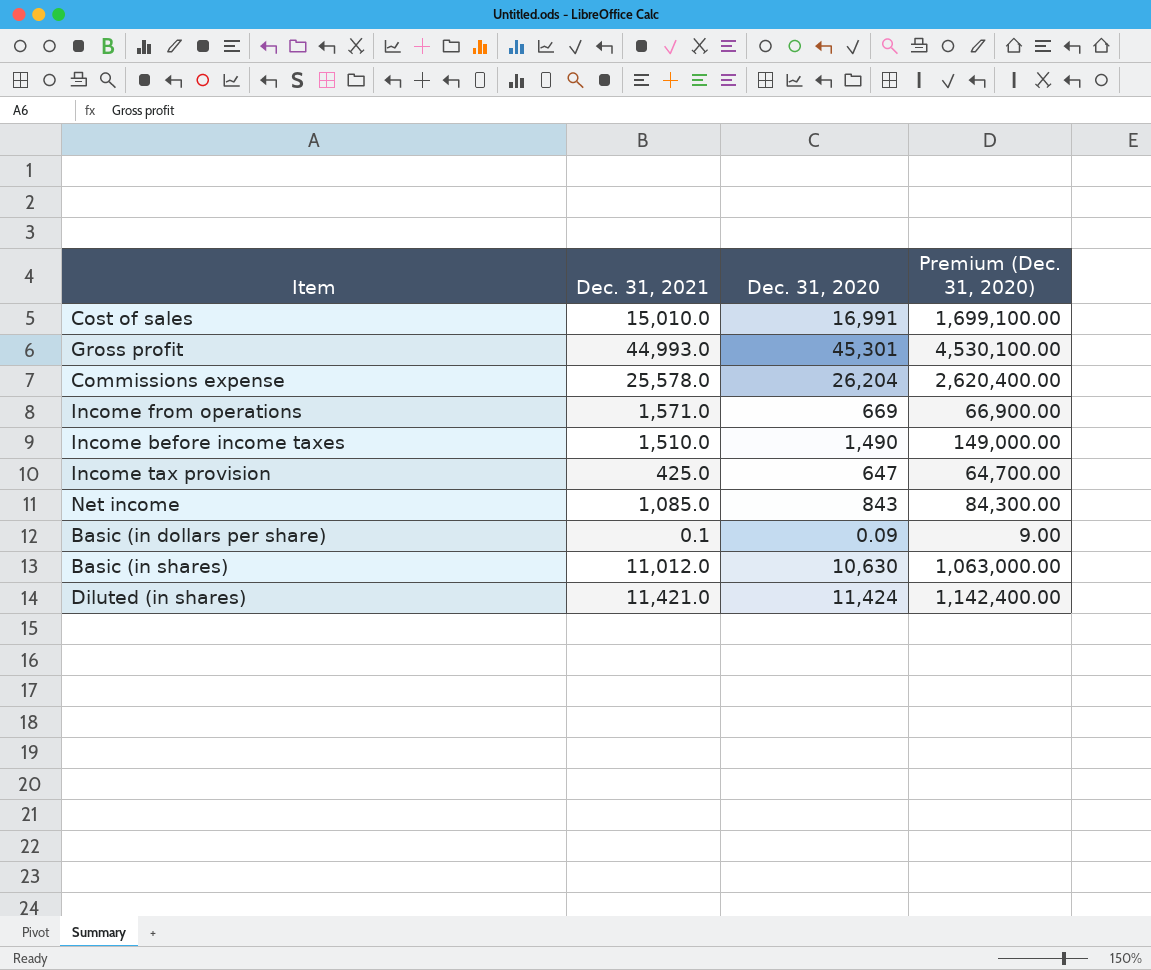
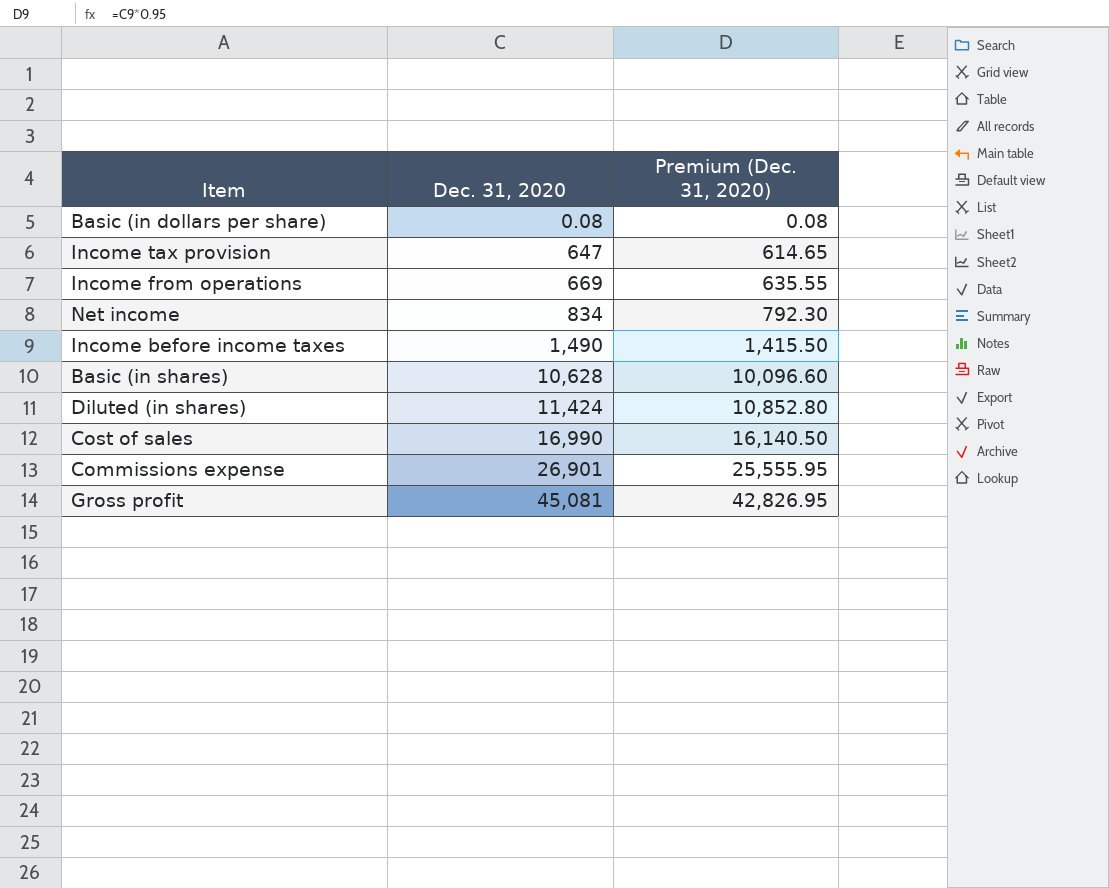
row order: none -> Dec. 31, 2020 ascending
column Dec. 31, 2021 | position: 2 -> none
column Premium (Dec. 31, 2020) | formula: [Dec. 31, 2020] * 100 -> [Dec. 31, 2020] * 0.95
Basic (in dollars per share) | Dec. 31, 2020: 0.09 -> 0.08
Net income | Dec. 31, 2020: 843 -> 834
Basic (in shares) | Dec. 31, 2020: 10,630 -> 10,628
Cost of sales | Dec. 31, 2020: 16,991 -> 16,990
Commissions expense | Dec. 31, 2020: 26,204 -> 26,901
Gross profit | Dec. 31, 2020: 45,301 -> 45,081

